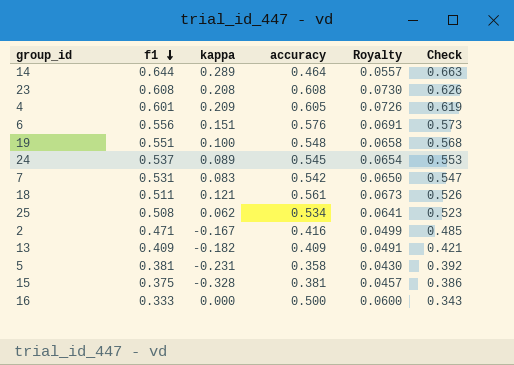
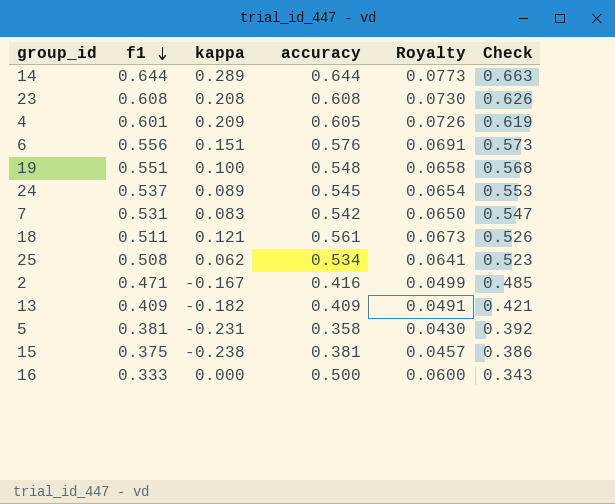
14 | accuracy: 0.464 -> 0.644
14 | Royalty: 0.0557 -> 0.0773
15 | kappa: -0.328 -> -0.238

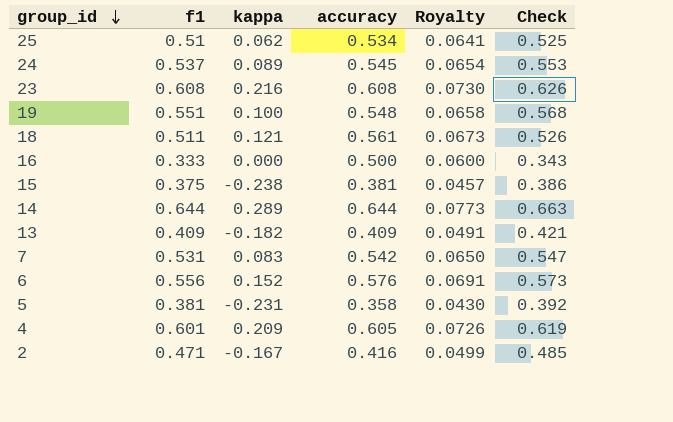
row order: f1 descending -> group_id descending
25 | f1: 0.508 -> 0.51
25 | Check: 0.523 -> 0.525
23 | kappa: 0.208 -> 0.216
6 | kappa: 0.151 -> 0.152

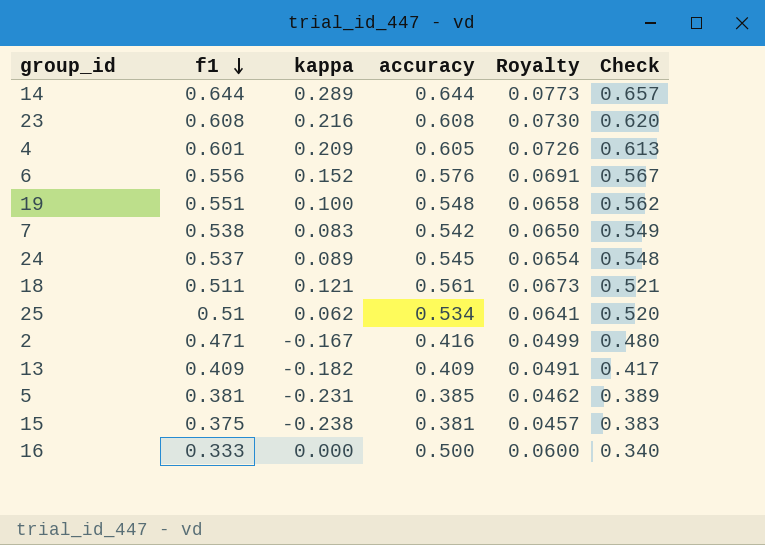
row order: group_id descending -> f1 descending
column Check | formula: [f1] * 1.03 -> [f1] * 1.02
7 | f1: 0.531 -> 0.538
5 | accuracy: 0.358 -> 0.385
5 | Royalty: 0.0430 -> 0.0462

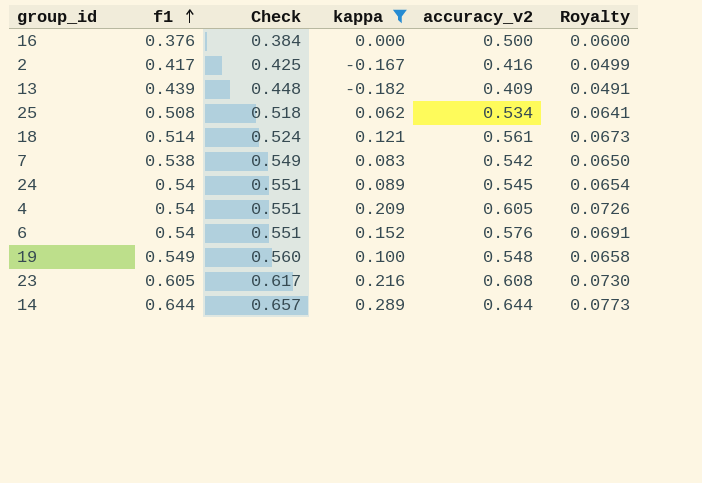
filter: none -> kappa >= -0.182
row order: f1 descending -> f1 ascending
column Check | position: 6 -> 3
column name: accuracy -> accuracy_v2
16 | f1: 0.333 -> 0.376
16 | Check: 0.340 -> 0.384
2 | f1: 0.471 -> 0.417
2 | Check: 0.480 -> 0.425
13 | f1: 0.409 -> 0.439
13 | Check: 0.417 -> 0.448
25 | f1: 0.51 -> 0.508
25 | Check: 0.520 -> 0.518
18 | f1: 0.511 -> 0.514
18 | Check: 0.521 -> 0.524
24 | f1: 0.537 -> 0.54
24 | Check: 0.548 -> 0.551
4 | f1: 0.601 -> 0.54
4 | Check: 0.613 -> 0.551
6 | f1: 0.556 -> 0.54
6 | Check: 0.567 -> 0.551
19 | f1: 0.551 -> 0.549
19 | Check: 0.562 -> 0.560
23 | f1: 0.608 -> 0.605
23 | Check: 0.620 -> 0.617

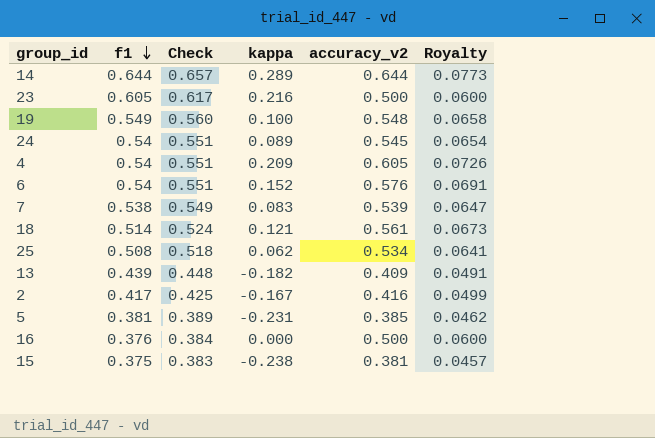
filter: kappa >= -0.182 -> none
row order: f1 ascending -> f1 descending
23 | accuracy_v2: 0.608 -> 0.500
23 | Royalty: 0.0730 -> 0.0600
7 | accuracy_v2: 0.542 -> 0.539
7 | Royalty: 0.0650 -> 0.0647

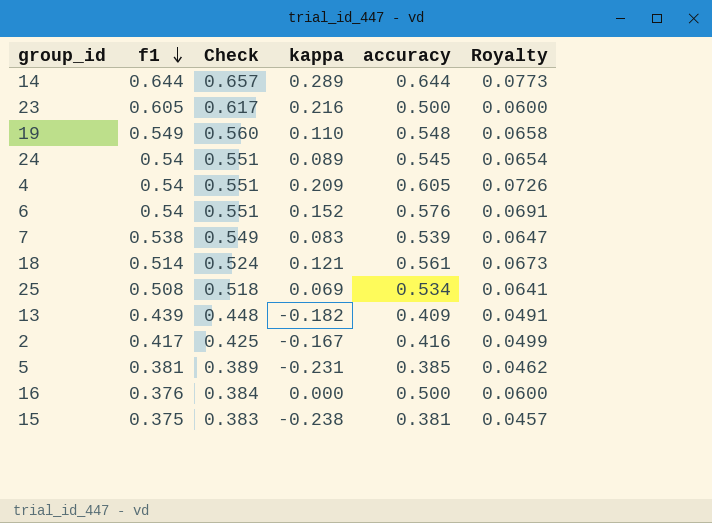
column name: accuracy_v2 -> accuracy
19 | kappa: 0.100 -> 0.110
25 | kappa: 0.062 -> 0.069

